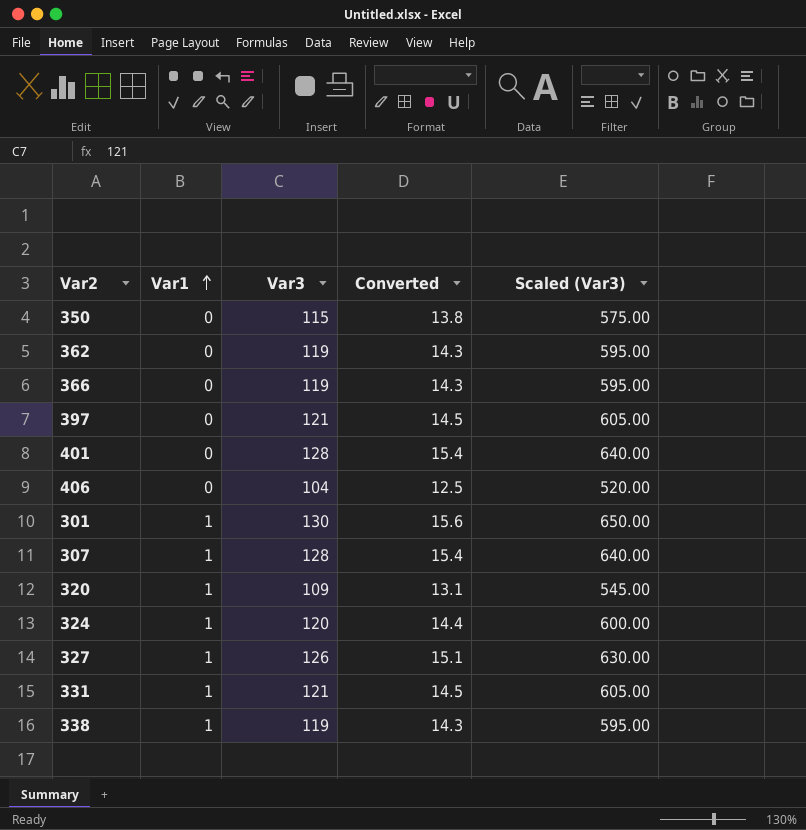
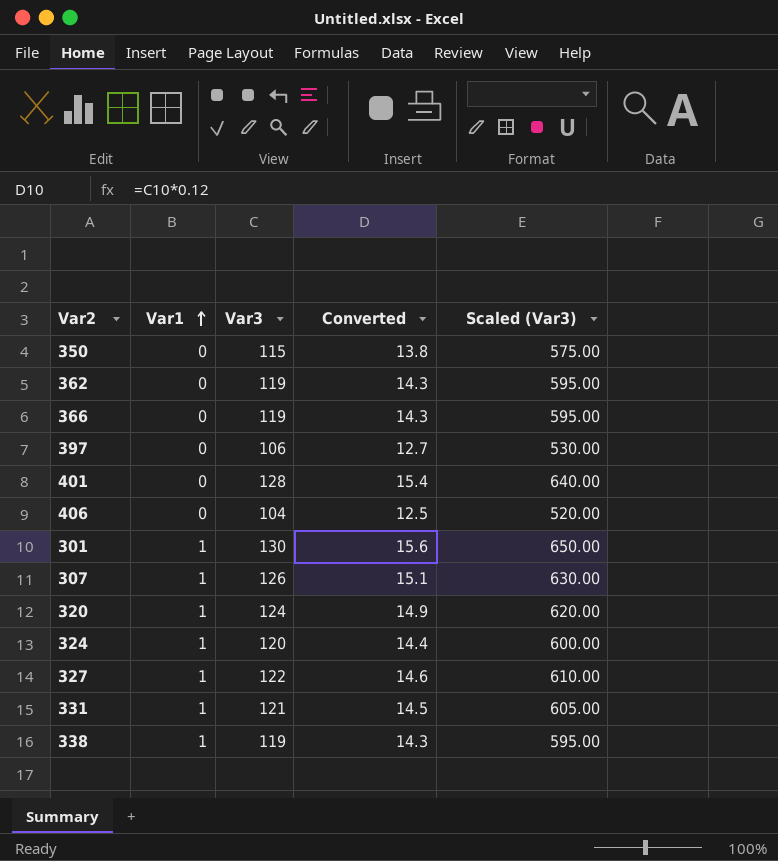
397 | Var3: 121 -> 106
397 | Converted: 14.5 -> 12.7
397 | Scaled (Var3): 605.00 -> 530.00
307 | Var3: 128 -> 126
307 | Converted: 15.4 -> 15.1
307 | Scaled (Var3): 640.00 -> 630.00
320 | Var3: 109 -> 124
320 | Converted: 13.1 -> 14.9
320 | Scaled (Var3): 545.00 -> 620.00
327 | Var3: 126 -> 122
327 | Converted: 15.1 -> 14.6
327 | Scaled (Var3): 630.00 -> 610.00

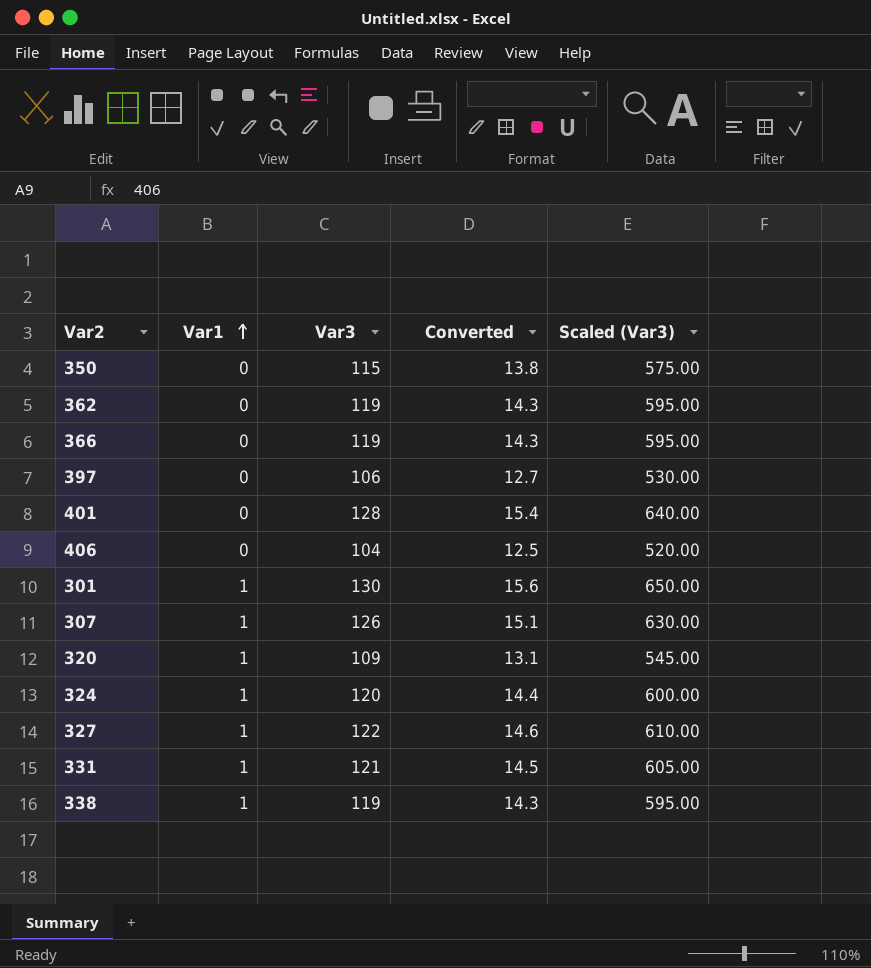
320 | Var3: 124 -> 109
320 | Converted: 14.9 -> 13.1
320 | Scaled (Var3): 620.00 -> 545.00

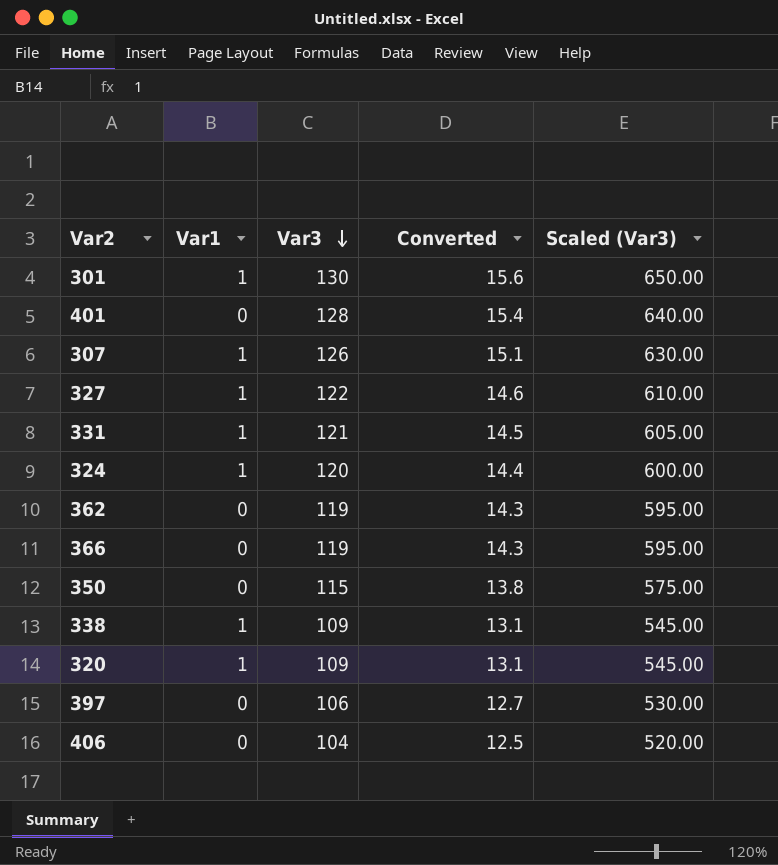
row order: Var1 ascending -> Var3 descending
338 | Var3: 119 -> 109
338 | Converted: 14.3 -> 13.1
338 | Scaled (Var3): 595.00 -> 545.00

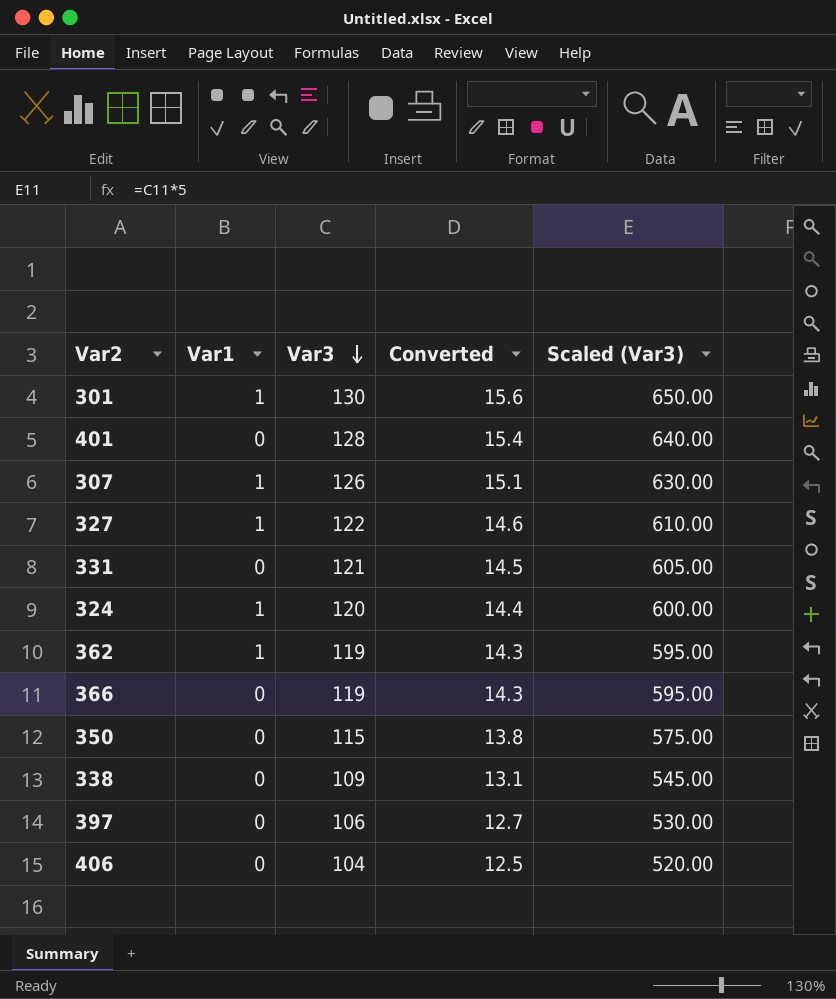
row 320: 1 | 109 | 13.1 | 545.00 -> none
331 | Var1: 1 -> 0
362 | Var1: 0 -> 1
338 | Var1: 1 -> 0

